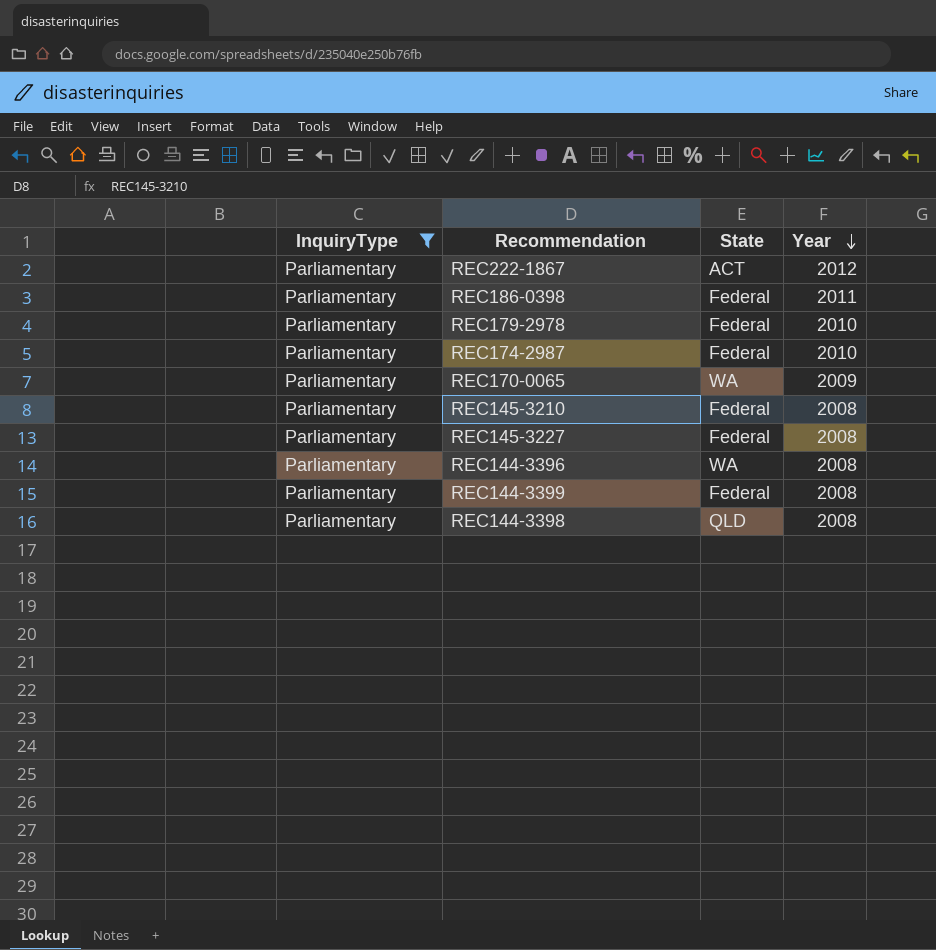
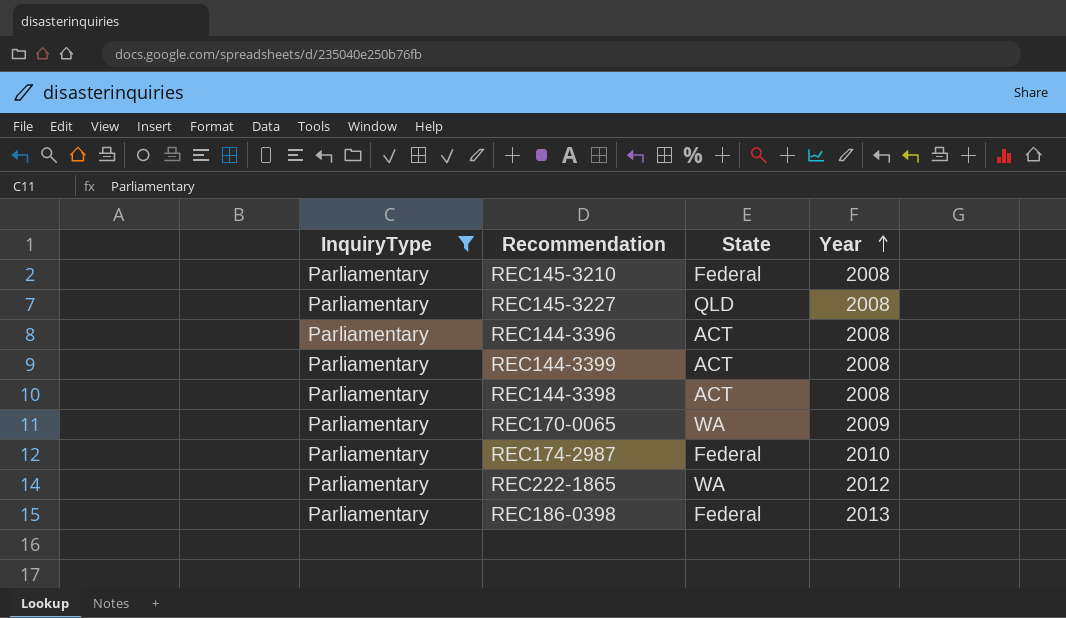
row order: Year descending -> Year ascending
row REC222-1867: Parliamentary | ACT | 2012 -> none
row REC179-2978: Parliamentary | Federal | 2010 -> none
REC145-3227 | State: Federal -> QLD
REC144-3396 | State: WA -> ACT
REC144-3399 | State: Federal -> ACT
REC144-3398 | State: QLD -> ACT
row REC222-1865: none -> Parliamentary | WA | 2012
REC186-0398 | Year: 2011 -> 2013

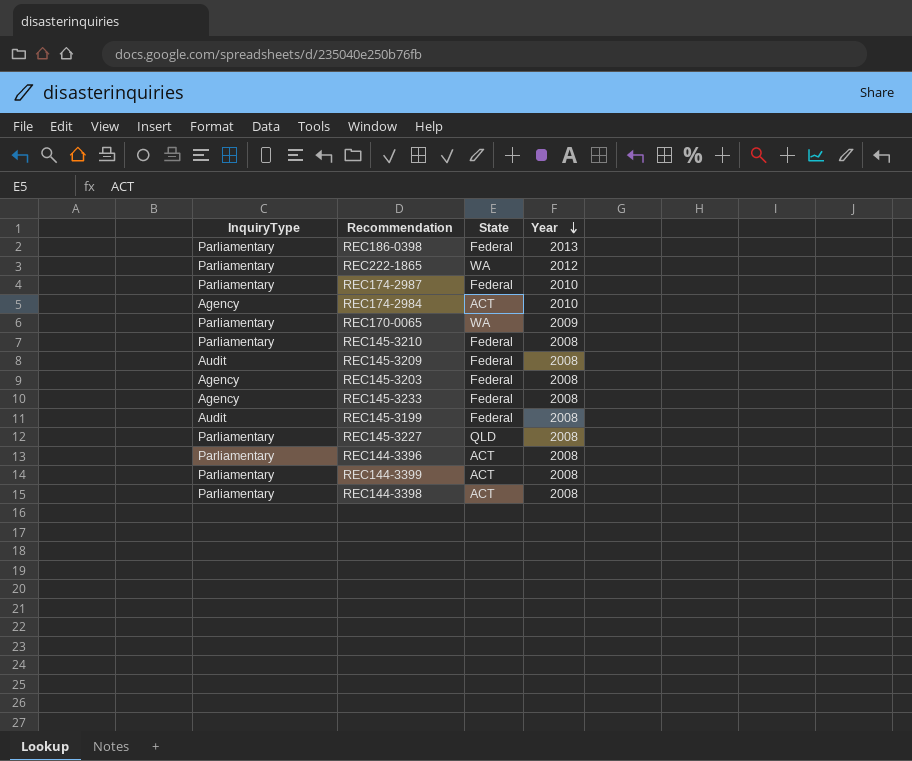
filter: InquiryType = Parliamentary -> none
row order: Year ascending -> Year descending

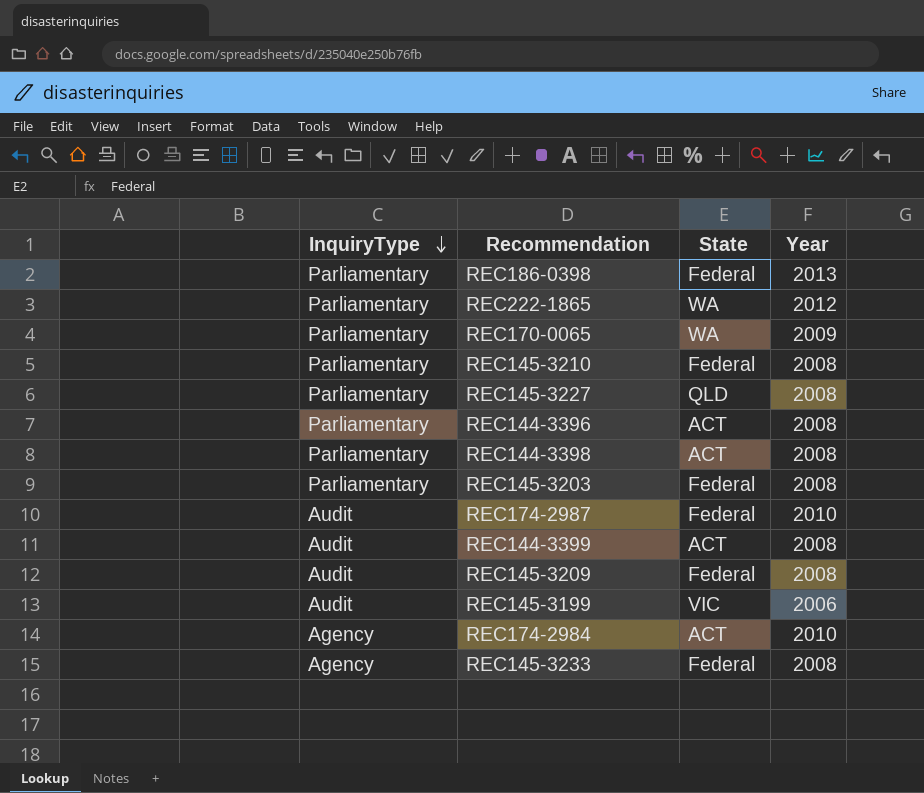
row order: Year descending -> InquiryType descending
REC145-3203 | InquiryType: Agency -> Parliamentary
REC174-2987 | InquiryType: Parliamentary -> Audit
REC144-3399 | InquiryType: Parliamentary -> Audit
REC145-3199 | State: Federal -> VIC
REC145-3199 | Year: 2008 -> 2006

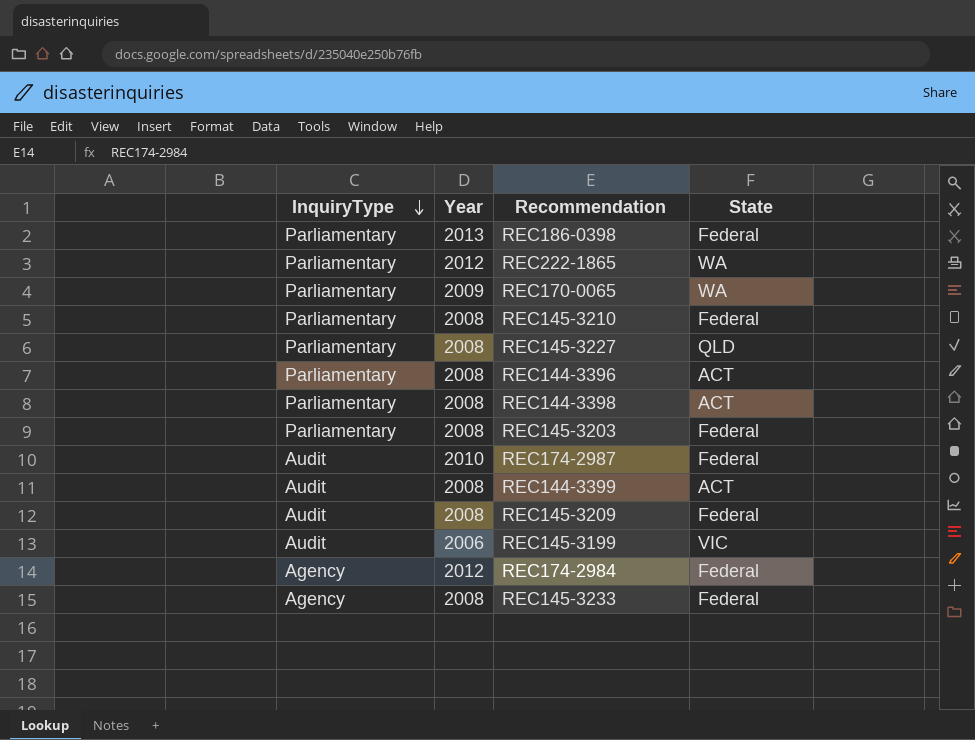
column Year | position: 4 -> 2
REC174-2984 | Year: 2010 -> 2012
REC174-2984 | State: ACT -> Federal

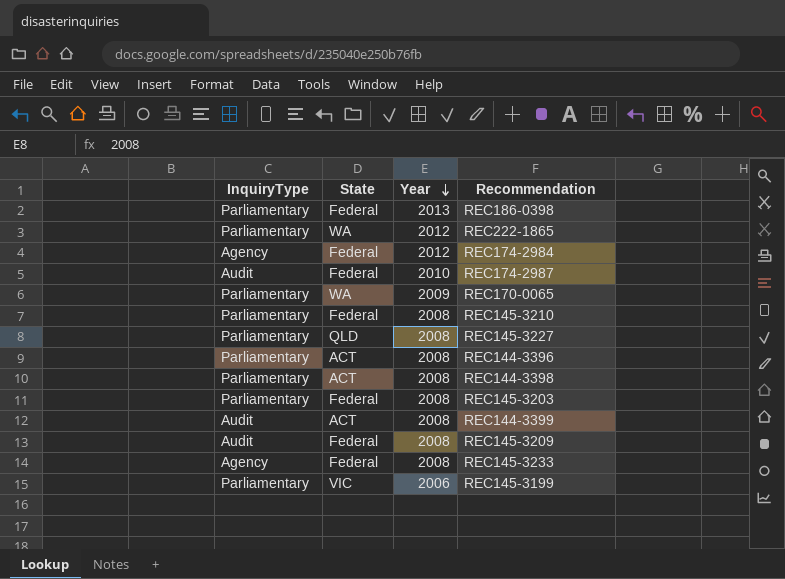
row order: InquiryType descending -> Year descending
column State | position: 4 -> 2
REC145-3199 | InquiryType: Audit -> Parliamentary

